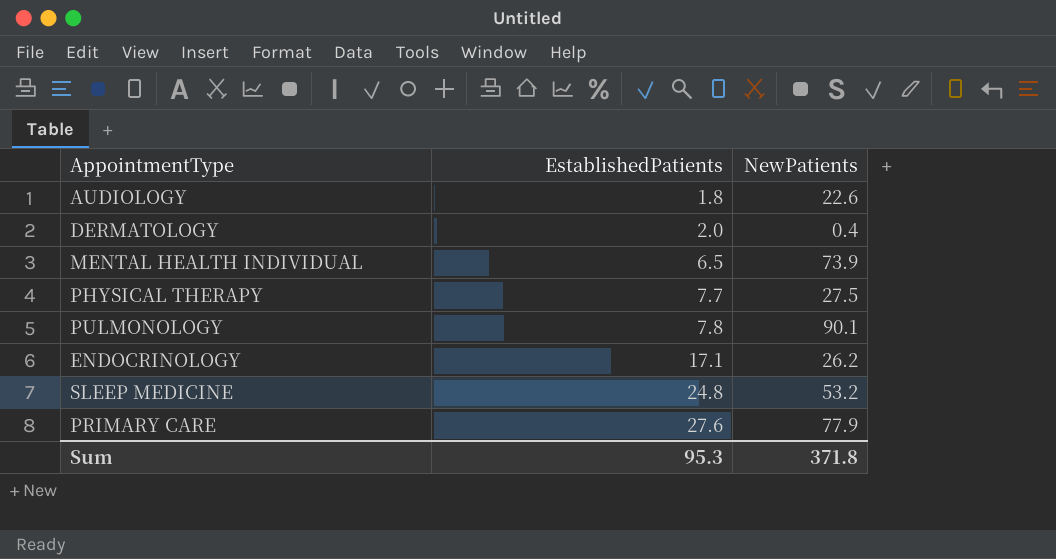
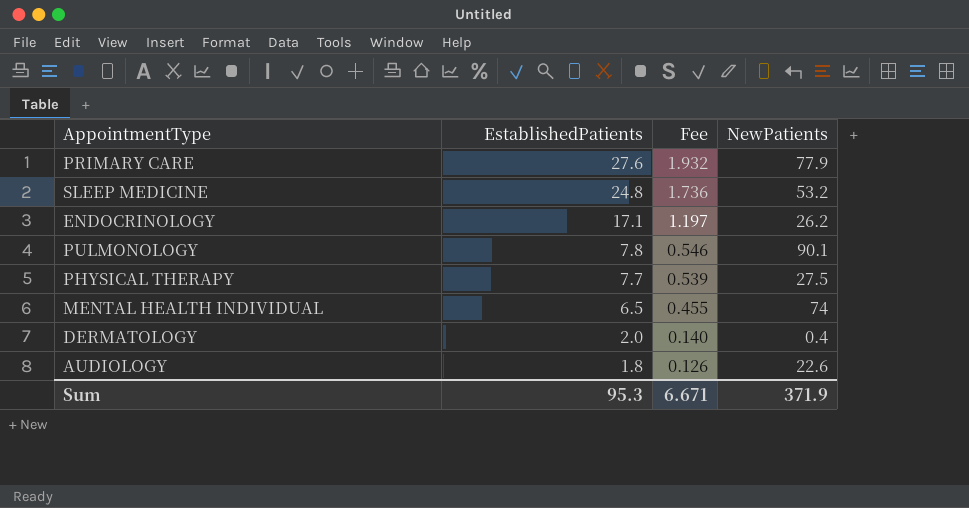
row order: EstablishedPatients ascending -> EstablishedPatients descending
column Fee | formula: none -> [EstablishedPatients] * 0.07
MENTAL HEALTH INDIVIDUAL | NewPatients: 73.9 -> 74
Sum | NewPatients: 371.8 -> 371.9

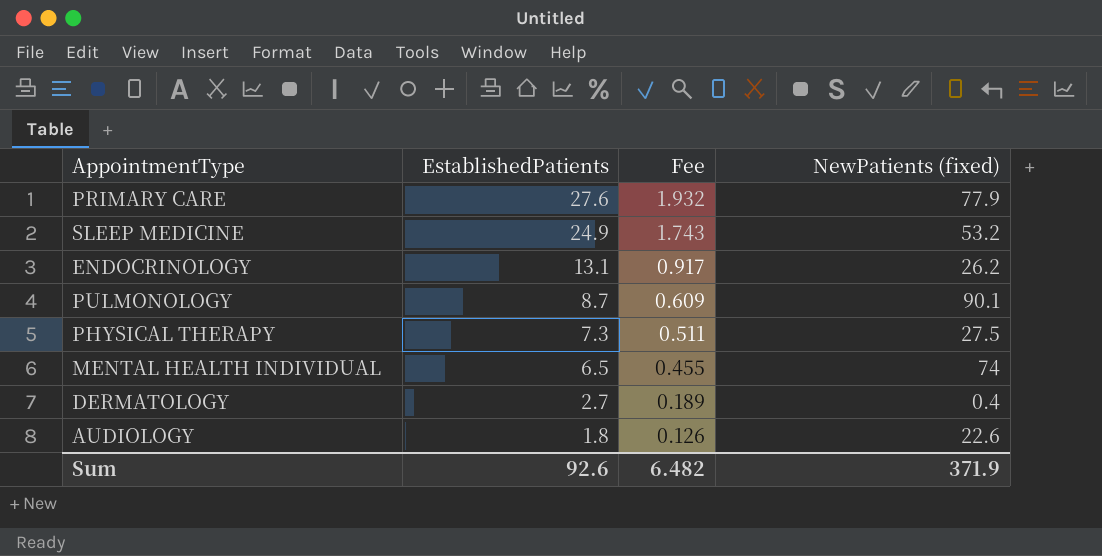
column name: NewPatients -> NewPatients (fixed)
SLEEP MEDICINE | EstablishedPatients: 24.8 -> 24.9
SLEEP MEDICINE | Fee: 1.736 -> 1.743
ENDOCRINOLOGY | EstablishedPatients: 17.1 -> 13.1
ENDOCRINOLOGY | Fee: 1.197 -> 0.917
PULMONOLOGY | EstablishedPatients: 7.8 -> 8.7
PULMONOLOGY | Fee: 0.546 -> 0.609
PHYSICAL THERAPY | EstablishedPatients: 7.7 -> 7.3
PHYSICAL THERAPY | Fee: 0.539 -> 0.511
DERMATOLOGY | EstablishedPatients: 2.0 -> 2.7
DERMATOLOGY | Fee: 0.140 -> 0.189
Sum | EstablishedPatients: 95.3 -> 92.6
Sum | Fee: 6.671 -> 6.482

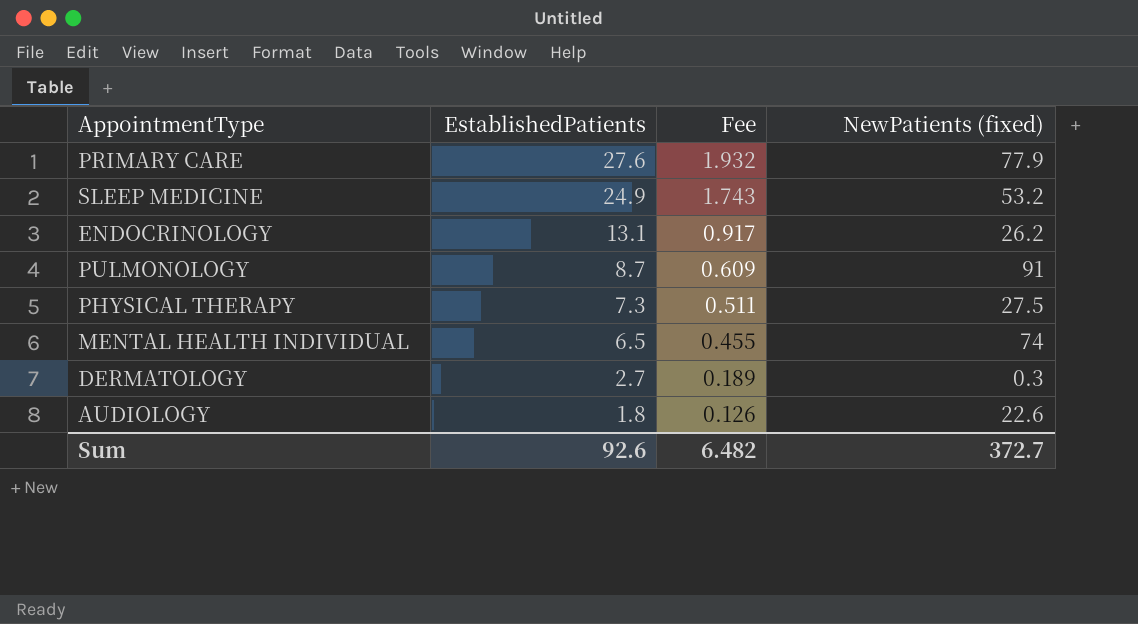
PULMONOLOGY | NewPatients (fixed): 90.1 -> 91
DERMATOLOGY | NewPatients (fixed): 0.4 -> 0.3
Sum | NewPatients (fixed): 371.9 -> 372.7

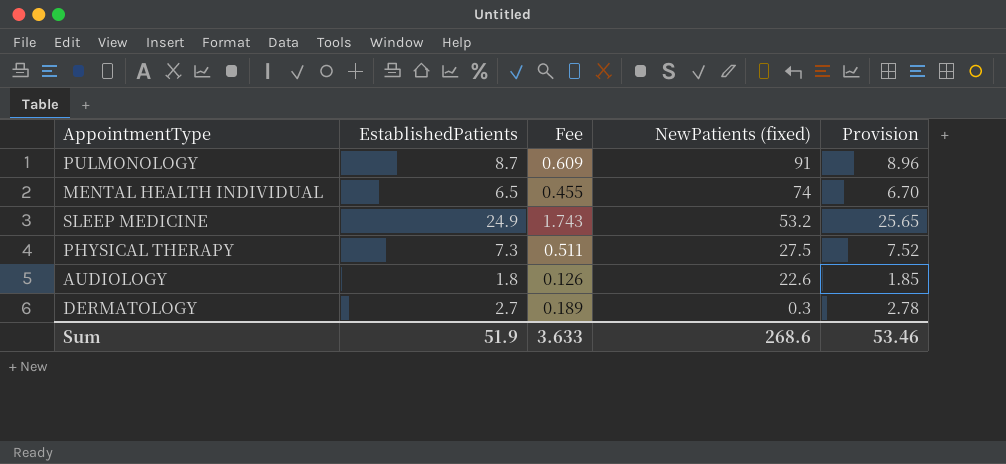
row order: EstablishedPatients descending -> NewPatients (fixed) descending
column Provision | formula: none -> [EstablishedPatients] * 1.03
row PRIMARY CARE: 27.6 | 1.932 | 77.9 -> none
row ENDOCRINOLOGY: 13.1 | 0.917 | 26.2 -> none
Sum | EstablishedPatients: 92.6 -> 51.9
Sum | Fee: 6.482 -> 3.633
Sum | NewPatients (fixed): 372.7 -> 268.6

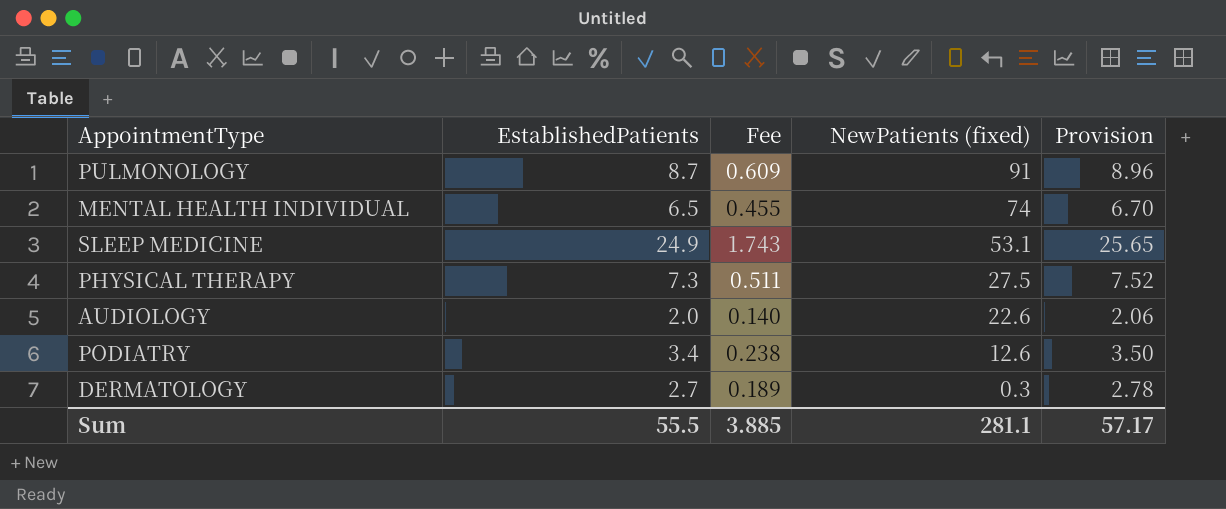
SLEEP MEDICINE | NewPatients (fixed): 53.2 -> 53.1
AUDIOLOGY | EstablishedPatients: 1.8 -> 2.0
AUDIOLOGY | Fee: 0.126 -> 0.140
AUDIOLOGY | Provision: 1.85 -> 2.06
row PODIATRY: none -> 3.4 | 0.238 | 12.6 | 3.50
Sum | EstablishedPatients: 51.9 -> 55.5
Sum | Fee: 3.633 -> 3.885
Sum | NewPatients (fixed): 268.6 -> 281.1
Sum | Provision: 53.46 -> 57.17

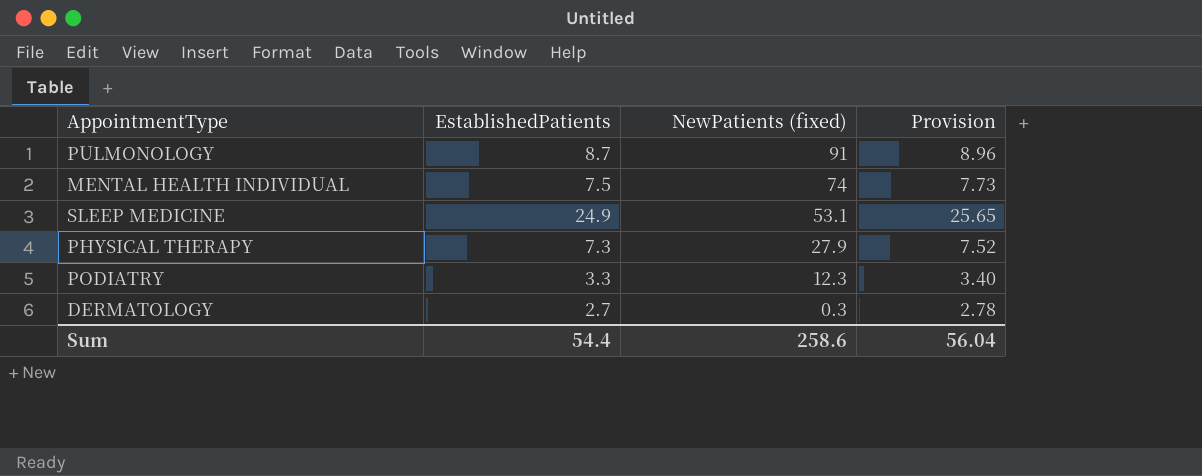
column Fee | formula: [EstablishedPatients] * 0.07 -> none
row AUDIOLOGY: 2.0 | 0.140 | 22.6 | 2.06 -> none
MENTAL HEALTH INDIVIDUAL | EstablishedPatients: 6.5 -> 7.5
MENTAL HEALTH INDIVIDUAL | Provision: 6.70 -> 7.73
PHYSICAL THERAPY | NewPatients (fixed): 27.5 -> 27.9
PODIATRY | EstablishedPatients: 3.4 -> 3.3
PODIATRY | NewPatients (fixed): 12.6 -> 12.3
PODIATRY | Provision: 3.50 -> 3.40
Sum | EstablishedPatients: 55.5 -> 54.4
Sum | NewPatients (fixed): 281.1 -> 258.6
Sum | Provision: 57.17 -> 56.04

